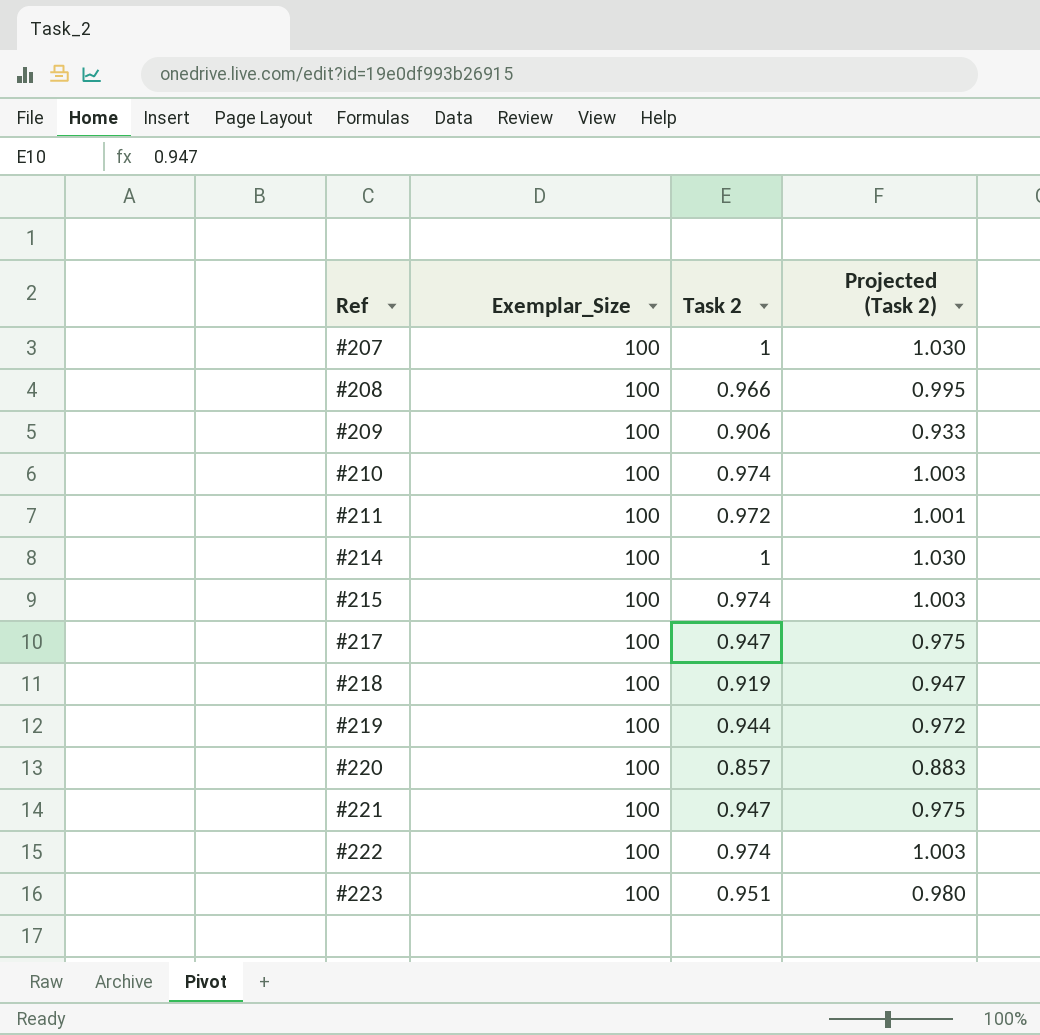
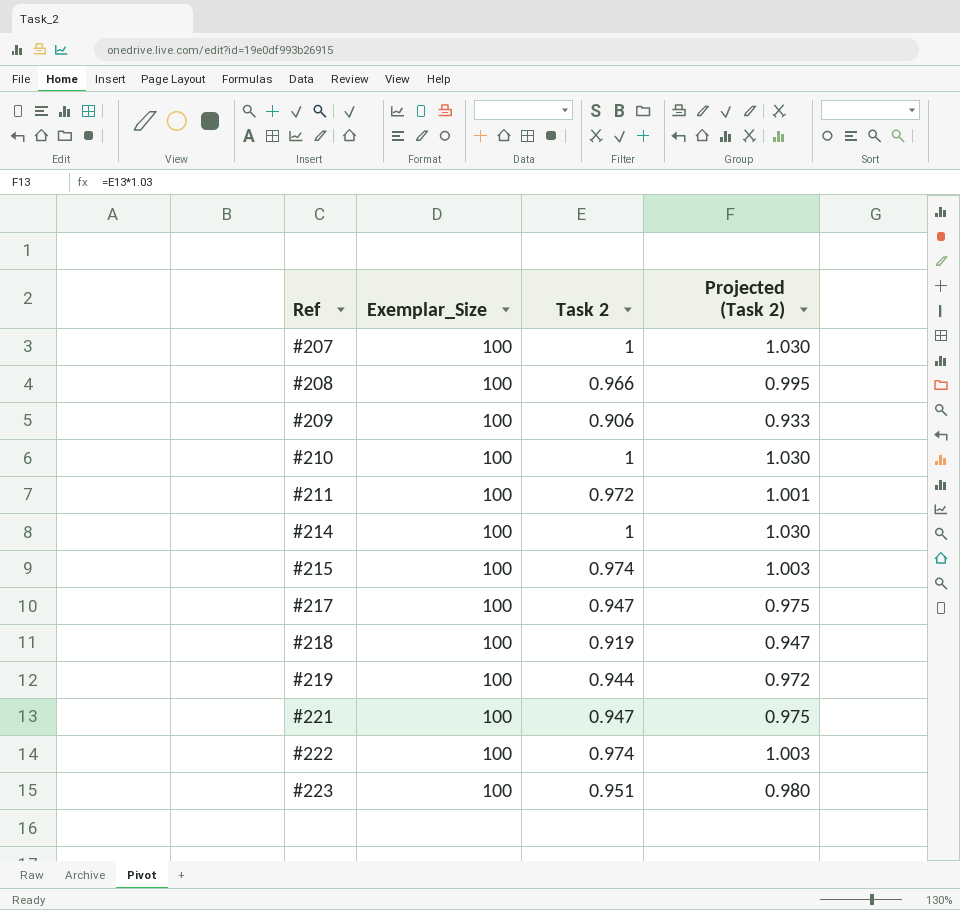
row #220: 100 | 0.857 | 0.883 -> none
#210 | Task 2: 0.974 -> 1
#210 | Projected (Task 2): 1.003 -> 1.030

